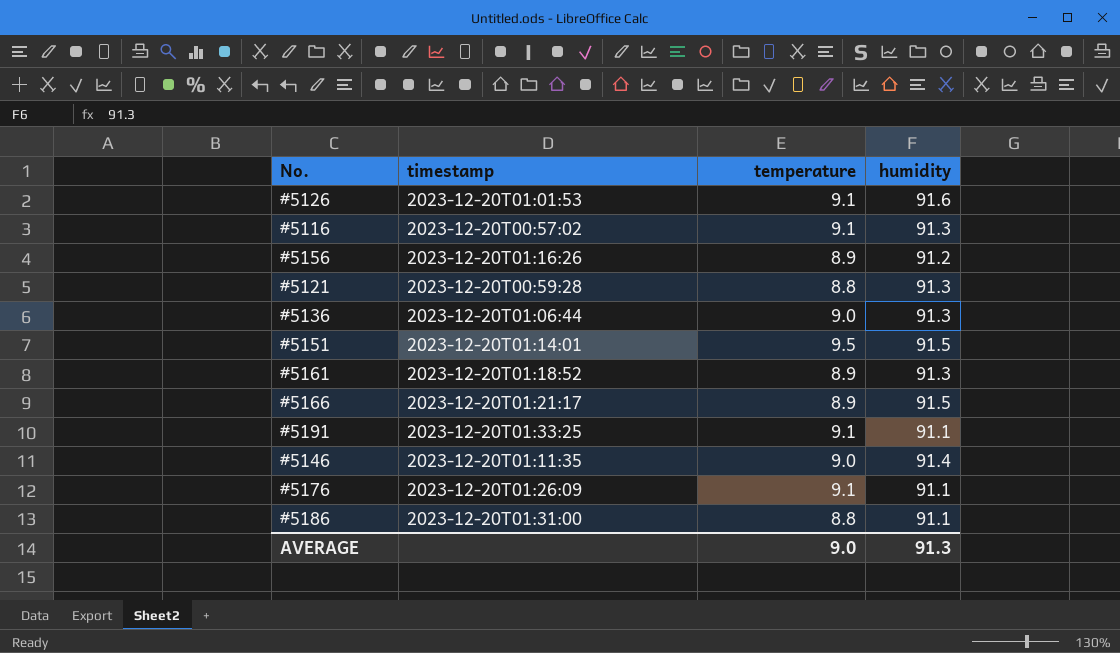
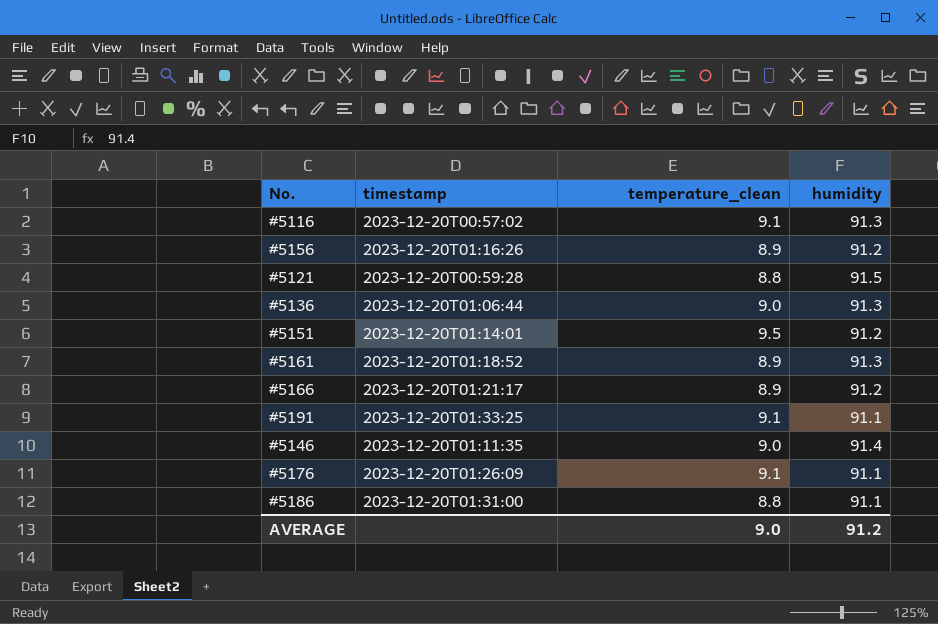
column name: temperature -> temperature_clean
row #5126: 2023-12-20T01:01:53 | 9.1 | 91.6 -> none
#5121 | humidity: 91.3 -> 91.5
#5151 | humidity: 91.5 -> 91.2
#5166 | humidity: 91.5 -> 91.2
AVERAGE | humidity: 91.3 -> 91.2

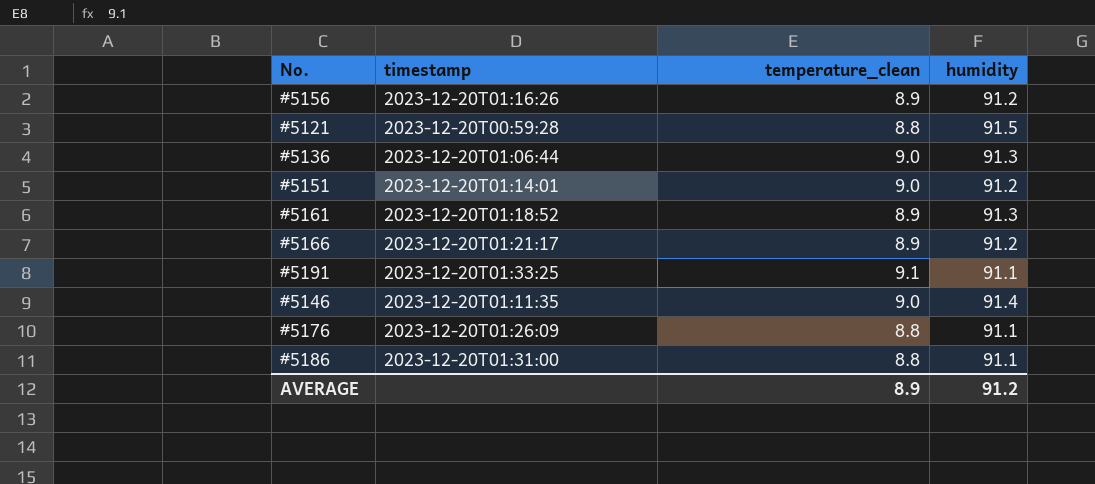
row #5116: 2023-12-20T00:57:02 | 9.1 | 91.3 -> none
#5151 | temperature_clean: 9.5 -> 9.0
#5176 | temperature_clean: 9.1 -> 8.8
AVERAGE | temperature_clean: 9.0 -> 8.9

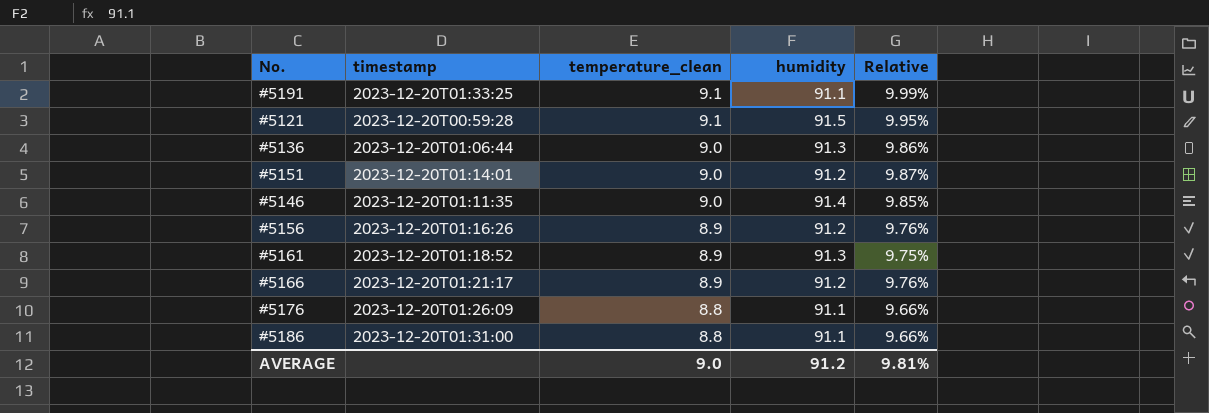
row order: none -> temperature_clean descending
column Relative | formula: none -> [temperature_clean] / [humidity]
#5121 | temperature_clean: 8.8 -> 9.1
AVERAGE | temperature_clean: 8.9 -> 9.0

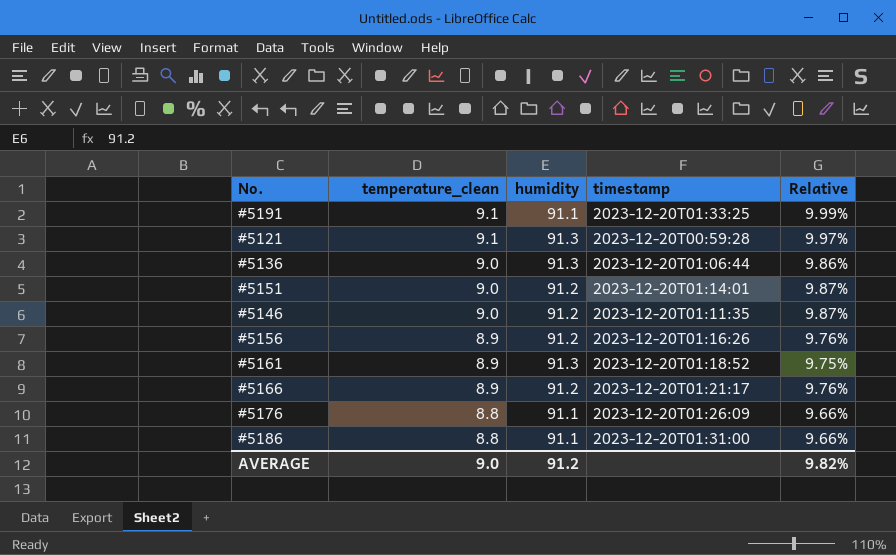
column timestamp | position: 2 -> 4
#5121 | humidity: 91.5 -> 91.3
#5121 | Relative: 9.95% -> 9.97%
#5146 | humidity: 91.4 -> 91.2
#5146 | Relative: 9.85% -> 9.87%
AVERAGE | Relative: 9.81% -> 9.82%

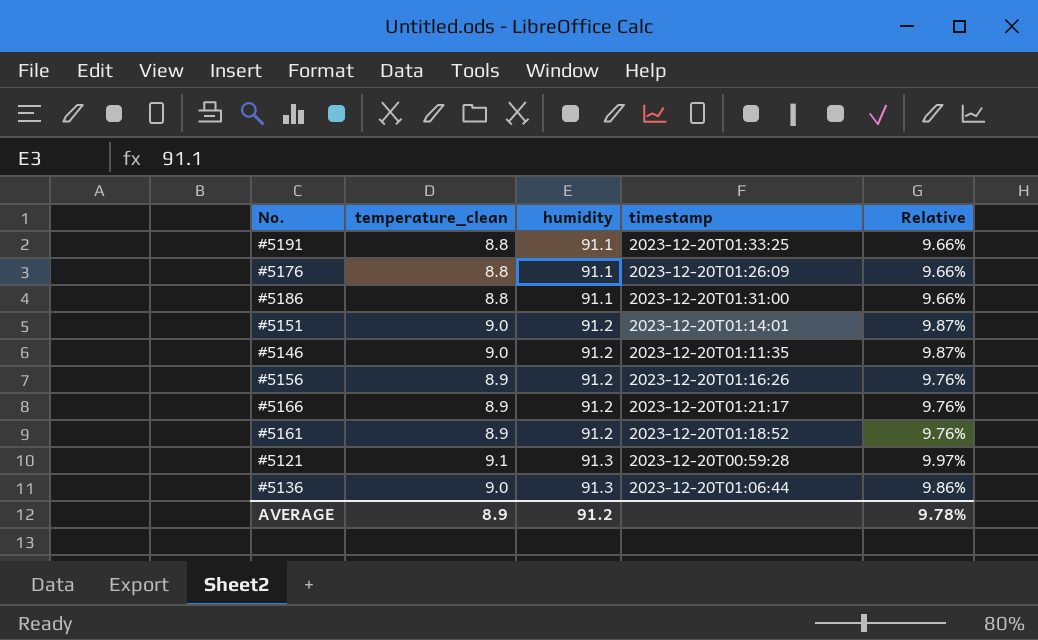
row order: temperature_clean descending -> humidity ascending
#5191 | temperature_clean: 9.1 -> 8.8
#5191 | Relative: 9.99% -> 9.66%
#5161 | humidity: 91.3 -> 91.2
#5161 | Relative: 9.75% -> 9.76%
AVERAGE | temperature_clean: 9.0 -> 8.9
AVERAGE | Relative: 9.82% -> 9.78%

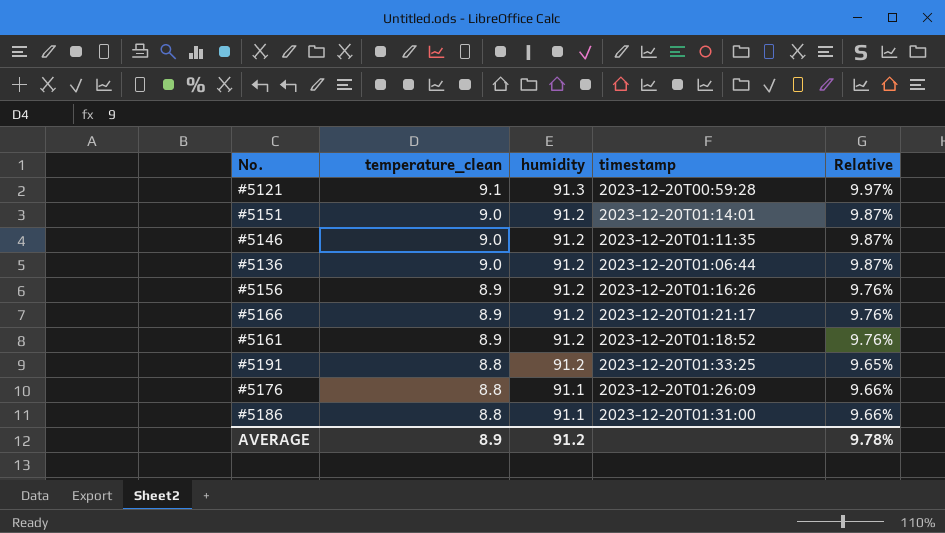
row order: humidity ascending -> temperature_clean descending
#5136 | humidity: 91.3 -> 91.2
#5136 | Relative: 9.86% -> 9.87%
#5191 | humidity: 91.1 -> 91.2
#5191 | Relative: 9.66% -> 9.65%

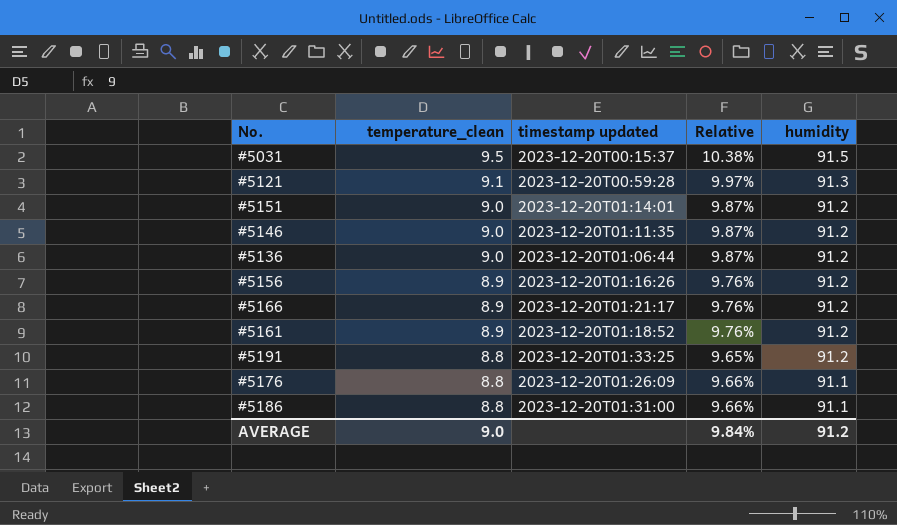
column name: timestamp -> timestamp updated
column humidity | position: 3 -> 5
row #5031: none -> 9.5 | 2023-12-20T00:15:37 | 10.38% | 91.5
AVERAGE | temperature_clean: 8.9 -> 9.0
AVERAGE | Relative: 9.78% -> 9.84%

